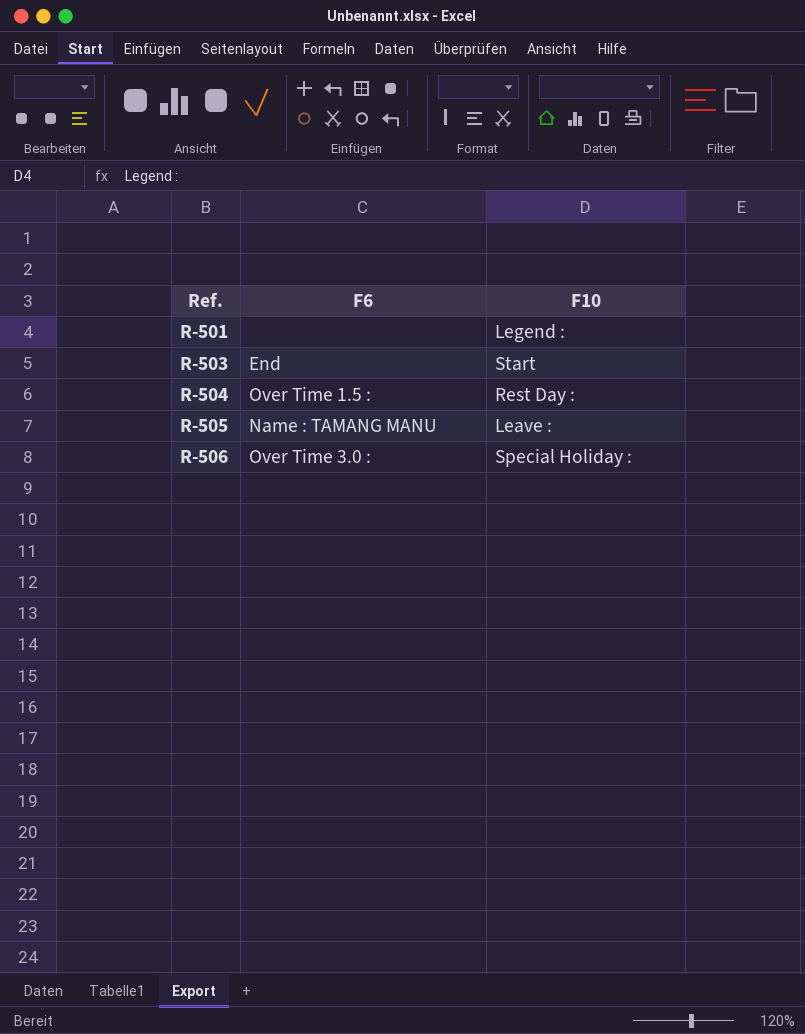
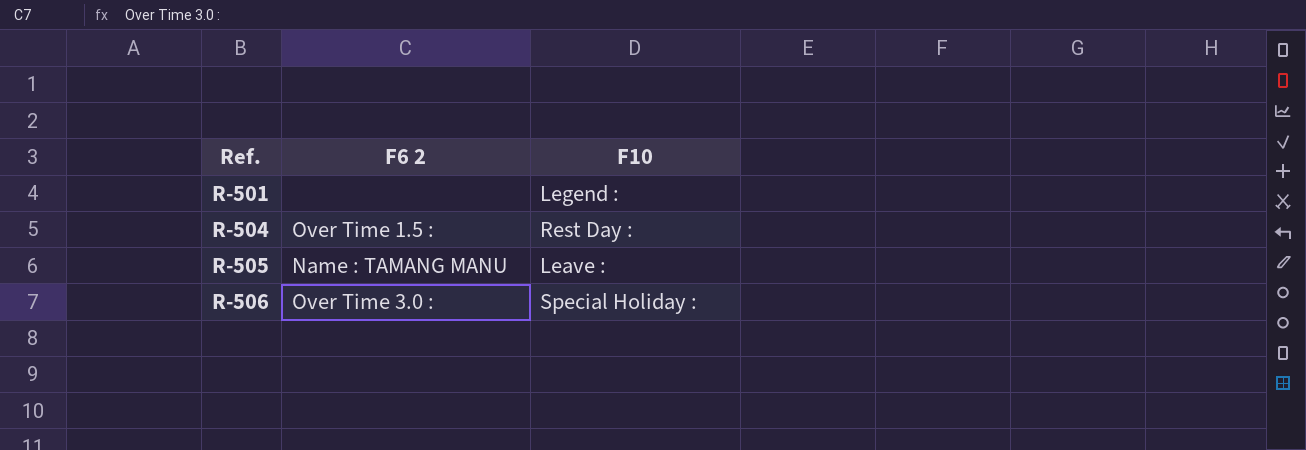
column name: F6 -> F6 2
row R-503: End | Start -> none

